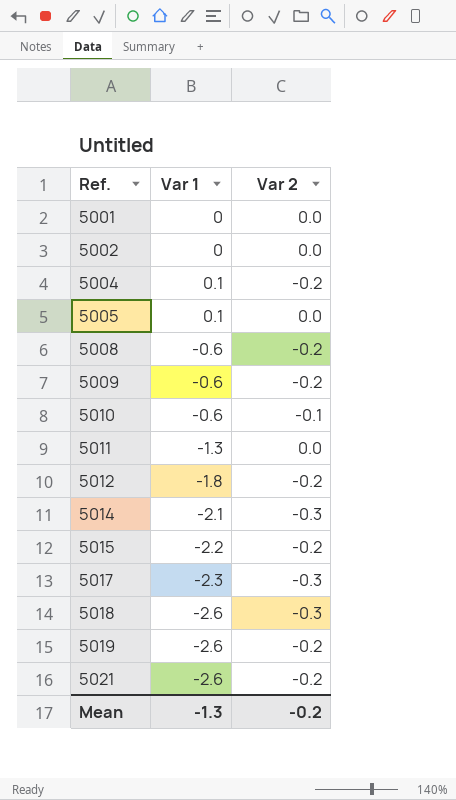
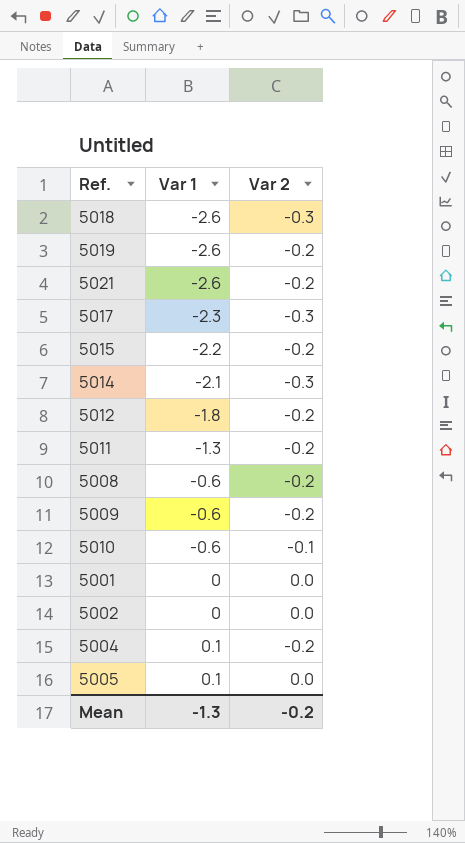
row order: Ref. ascending -> Var 1 ascending
5011 | Var 2: 0.0 -> -0.2

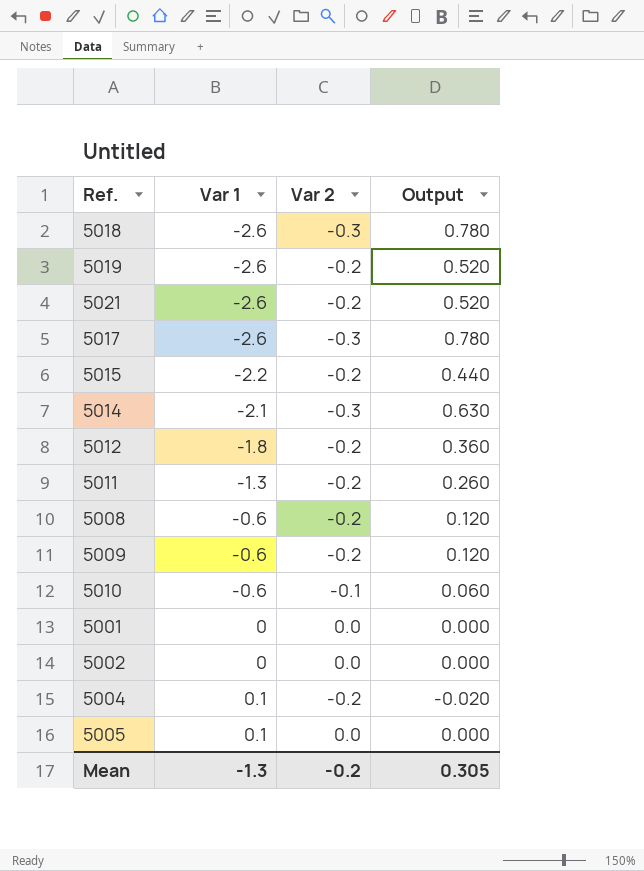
column Output | formula: none -> [Var 1] * [Var 2]
5017 | Var 1: -2.3 -> -2.6

